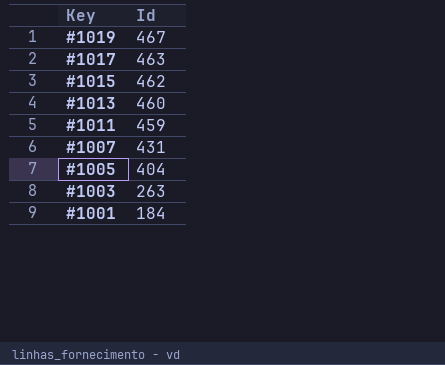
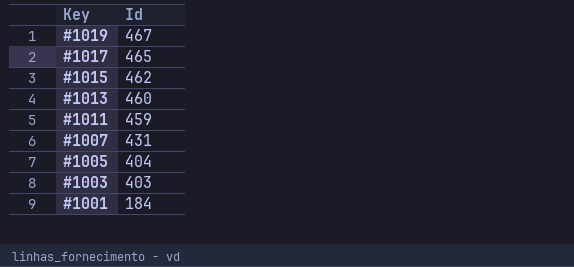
#1017 | Id: 463 -> 465
#1003 | Id: 263 -> 403

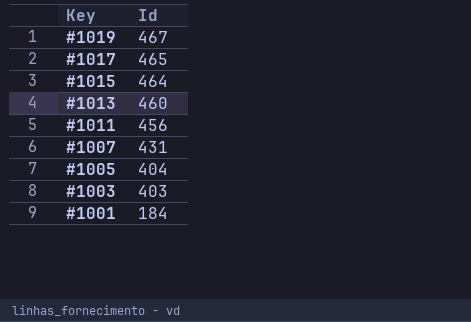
#1015 | Id: 462 -> 464
#1011 | Id: 459 -> 456

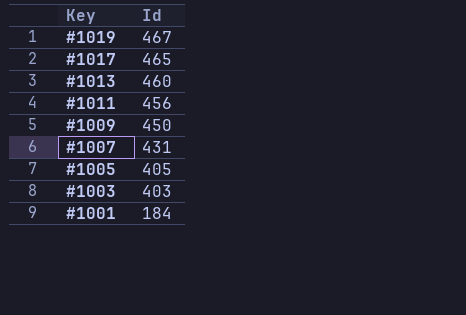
row #1015: 464 -> none
row #1009: none -> 450
#1005 | Id: 404 -> 405

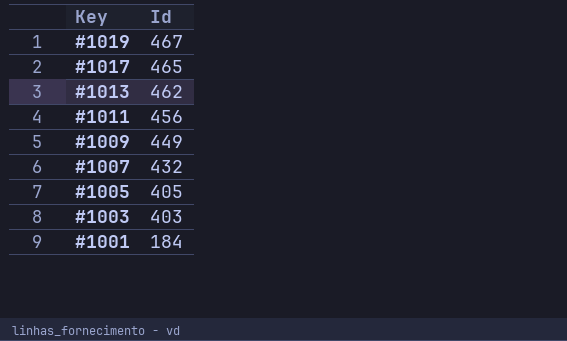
#1013 | Id: 460 -> 462
#1009 | Id: 450 -> 449
#1007 | Id: 431 -> 432

